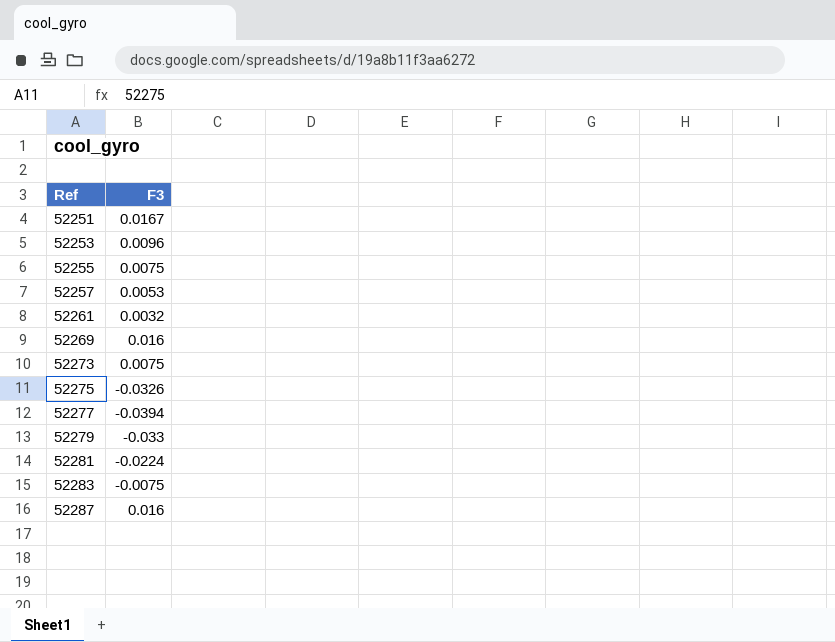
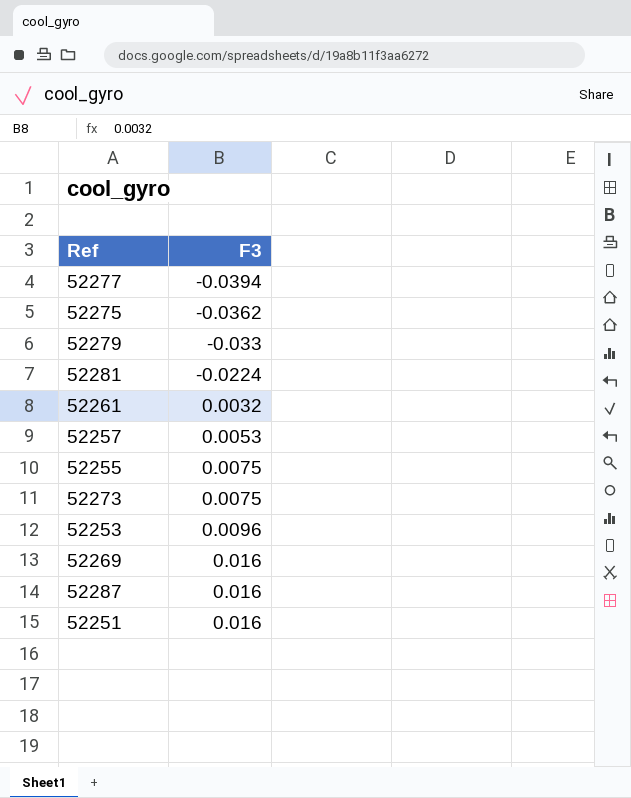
row order: Ref ascending -> F3 ascending
row 52283: -0.0075 -> none
52275 | F3: -0.0326 -> -0.0362
52251 | F3: 0.0167 -> 0.016

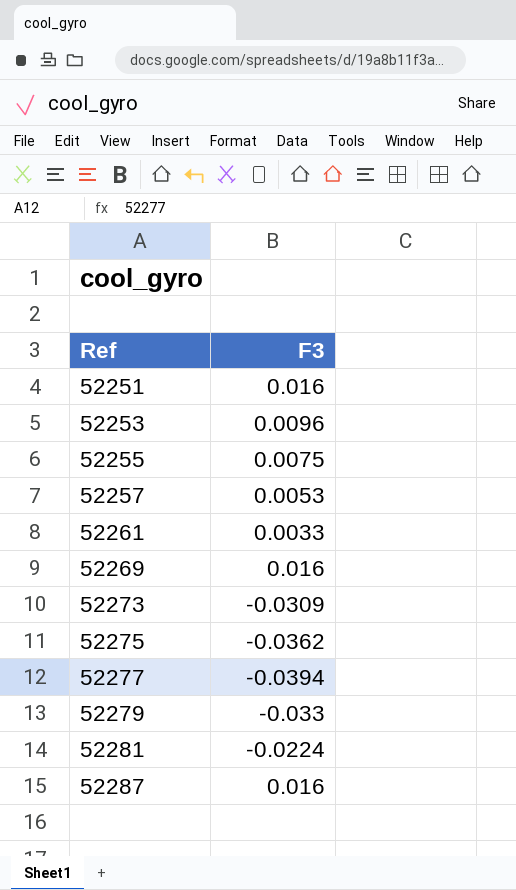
row order: F3 ascending -> Ref ascending
52261 | F3: 0.0032 -> 0.0033
52273 | F3: 0.0075 -> -0.0309

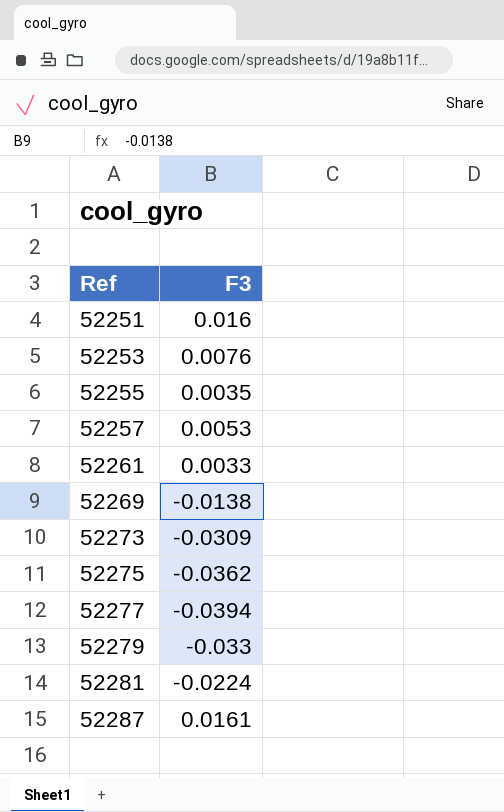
52253 | F3: 0.0096 -> 0.0076
52255 | F3: 0.0075 -> 0.0035
52269 | F3: 0.016 -> -0.0138
52287 | F3: 0.016 -> 0.0161

